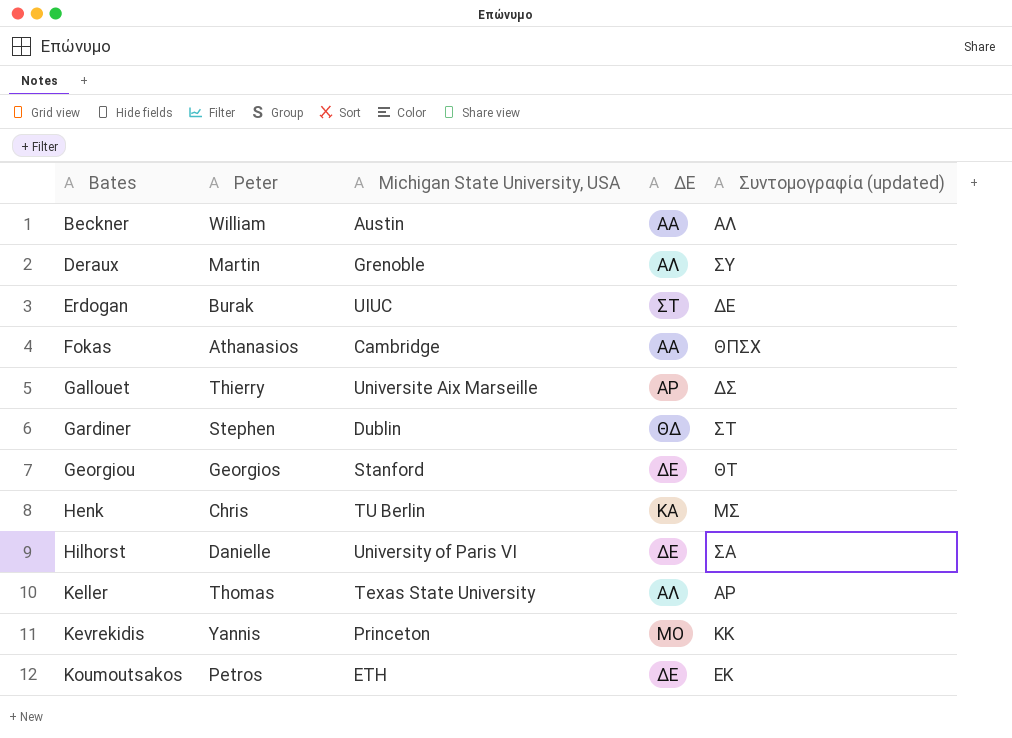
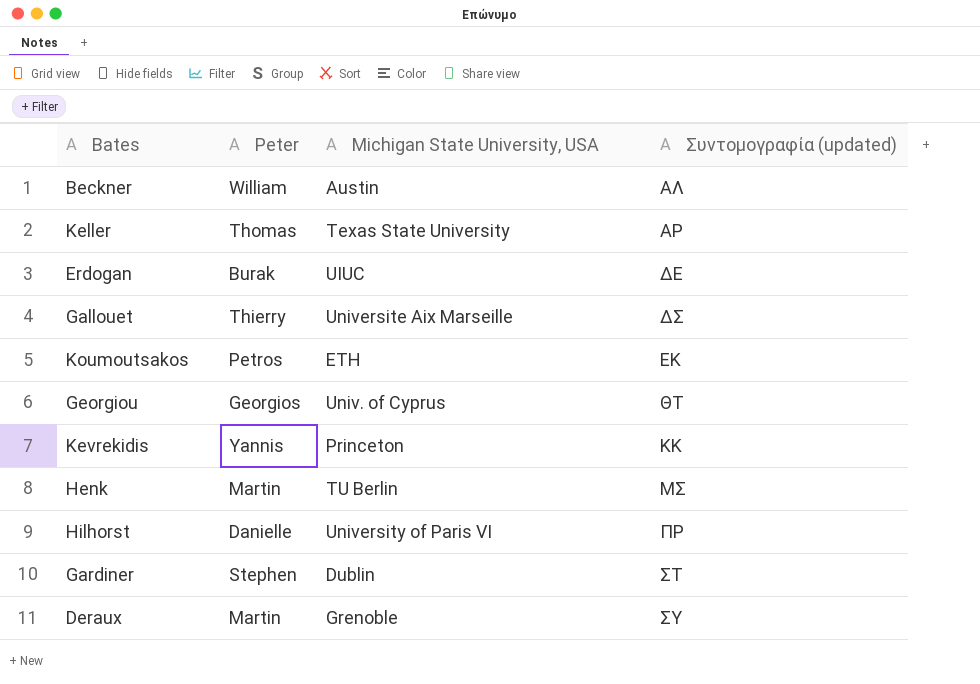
row order: Bates ascending -> Συντομογραφία (updated) ascending
column ΔΕ | position: 4 -> none
row Fokas: Athanasios | Cambridge | ΑΑ | ΘΠΣΧ -> none
Georgiou | Michigan State University, USA: Stanford -> Univ. of Cyprus
Henk | Peter: Chris -> Martin
Hilhorst | Συντομογραφία (updated): ΣΑ -> ΠΡ

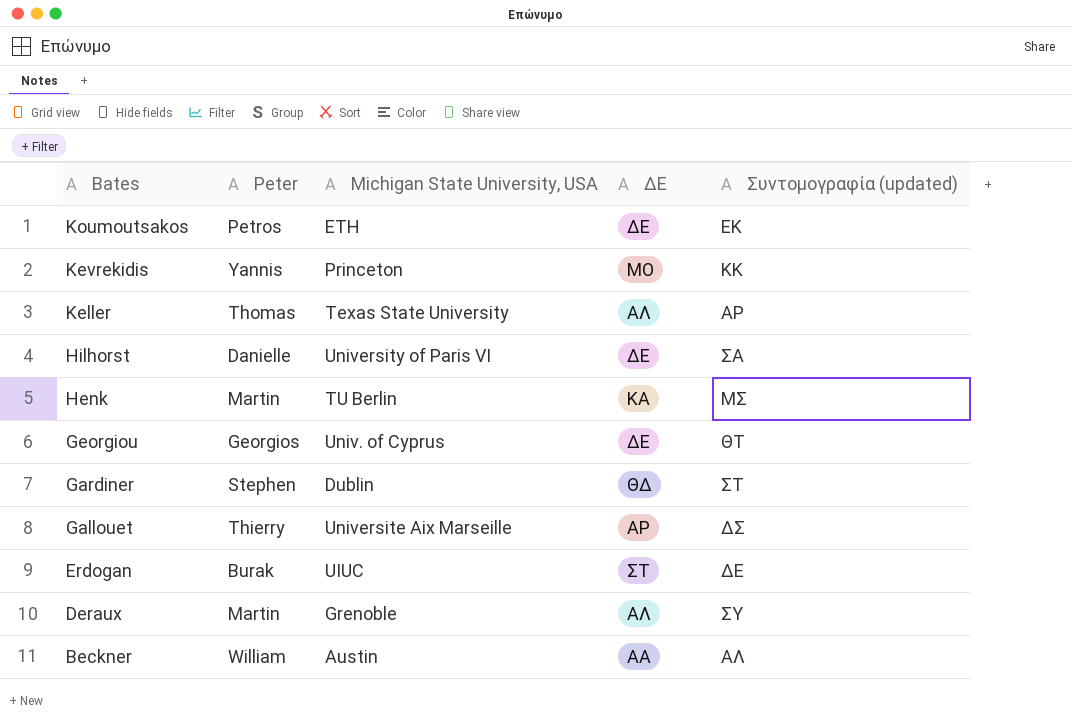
row order: Συντομογραφία (updated) ascending -> Bates descending
column ΔΕ | position: none -> 4
Hilhorst | Συντομογραφία (updated): ΠΡ -> ΣΑ

